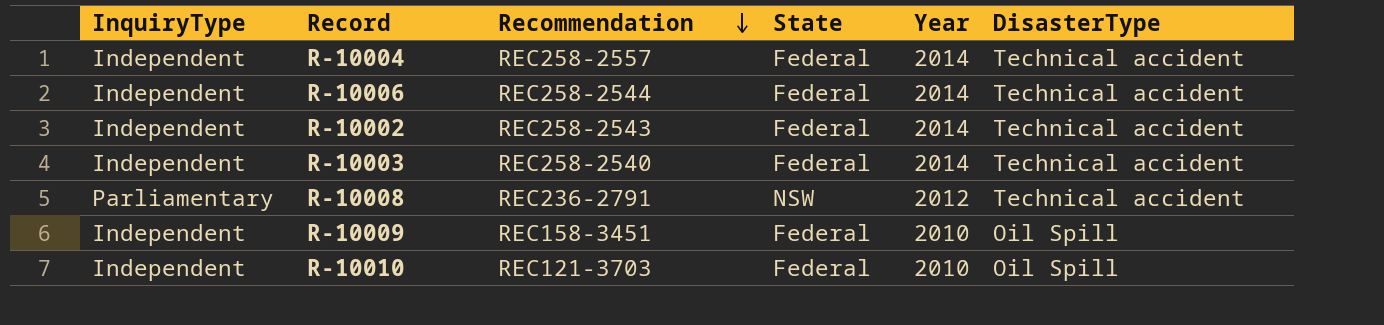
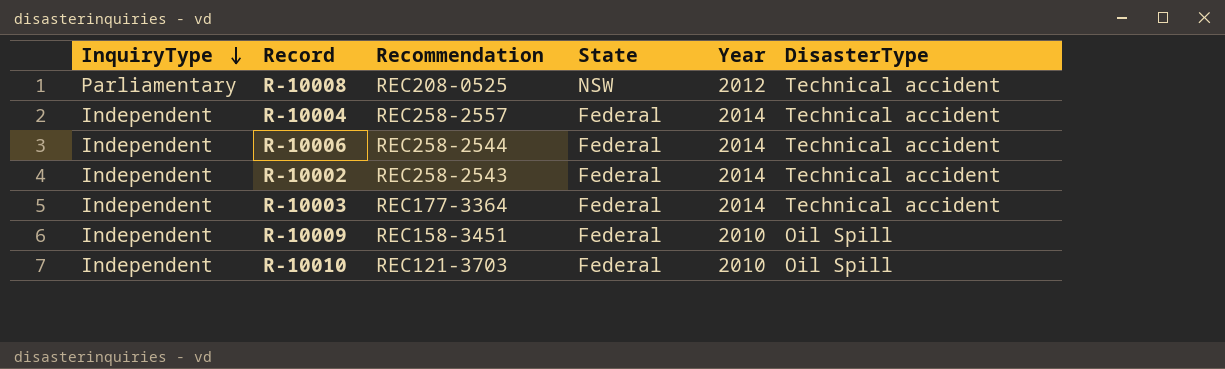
row order: Recommendation descending -> InquiryType descending
R-10008 | Recommendation: REC236-2791 -> REC208-0525
R-10003 | Recommendation: REC258-2540 -> REC177-3364

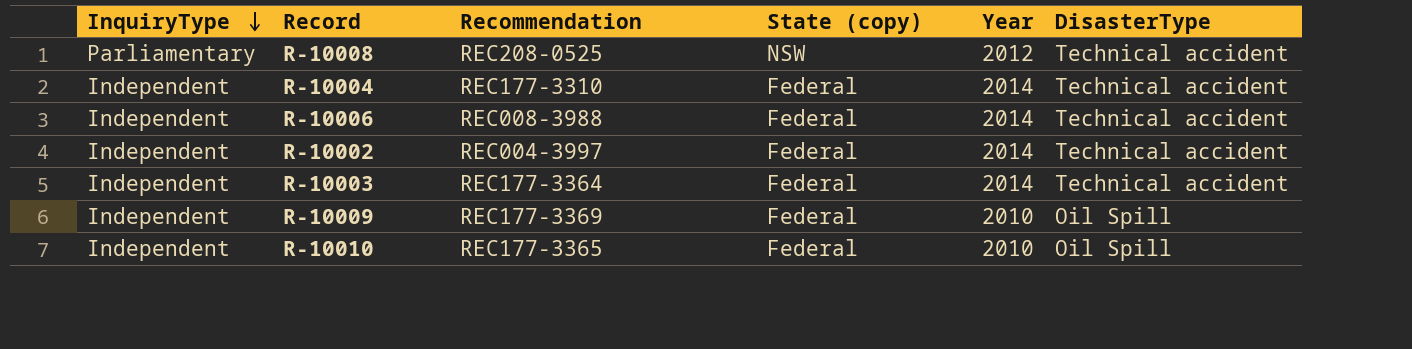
column name: State -> State (copy)
R-10004 | Recommendation: REC258-2557 -> REC177-3310
R-10006 | Recommendation: REC258-2544 -> REC008-3988
R-10002 | Recommendation: REC258-2543 -> REC004-3997
R-10009 | Recommendation: REC158-3451 -> REC177-3369
R-10010 | Recommendation: REC121-3703 -> REC177-3365

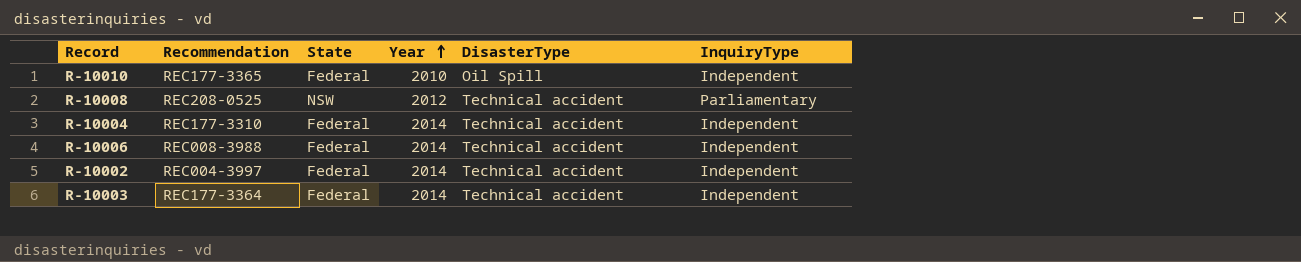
row order: InquiryType descending -> Year ascending
column name: State (copy) -> State
column InquiryType | position: 1 -> 6
row R-10009: Independent | REC177-3369 | Federal | 2010 | Oil Spill -> none

